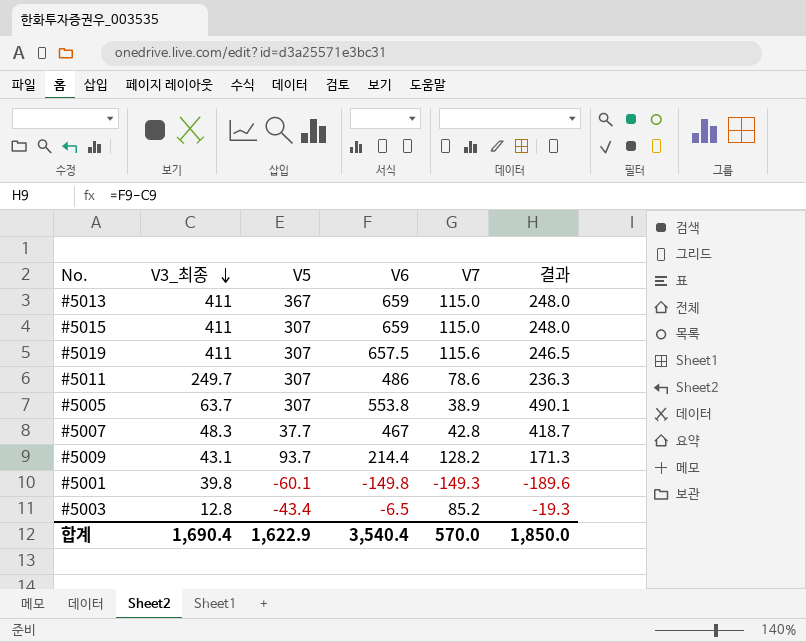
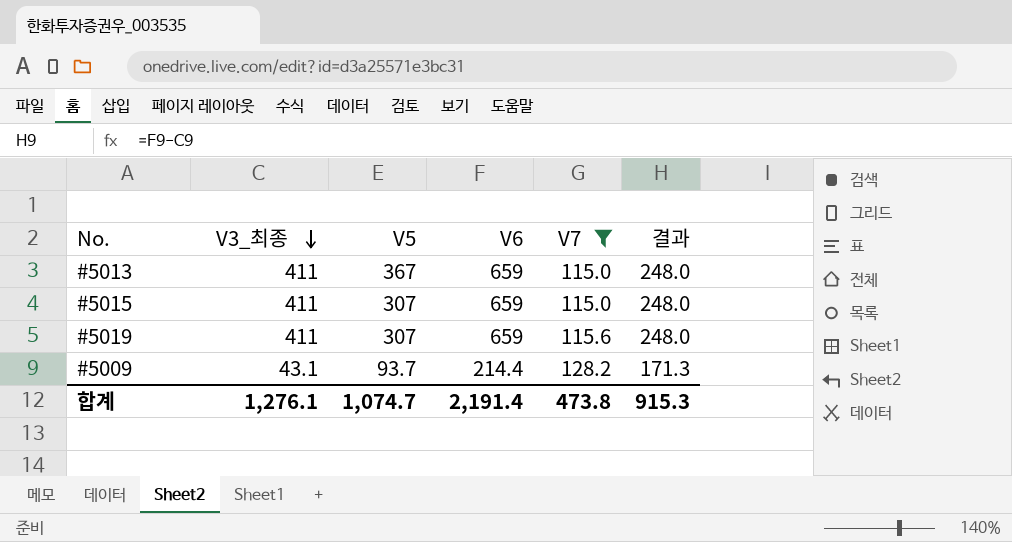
filter: none -> V7 >= 115.0
#5019 | V6: 657.5 -> 659
#5019 | 결과: 246.5 -> 248.0
합계 | V3_최종: 1,690.4 -> 1,276.1
합계 | V5: 1,622.9 -> 1,074.7
합계 | V6: 3,540.4 -> 2,191.4
합계 | V7: 570.0 -> 473.8
합계 | 결과: 1,850.0 -> 915.3

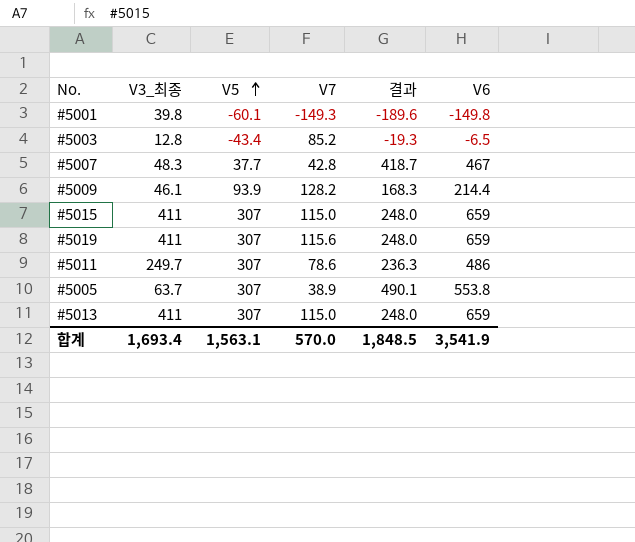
filter: V7 >= 115.0 -> none
row order: V3_최종 descending -> V5 ascending
column V6 | position: 4 -> 6
#5009 | V3_최종: 43.1 -> 46.1
#5009 | V5: 93.7 -> 93.9
#5009 | 결과: 171.3 -> 168.3
#5013 | V5: 367 -> 307
합계 | V3_최종: 1,276.1 -> 1,693.4
합계 | V5: 1,074.7 -> 1,563.1
합계 | V7: 473.8 -> 570.0
합계 | 결과: 915.3 -> 1,848.5
합계 | V6: 2,191.4 -> 3,541.9

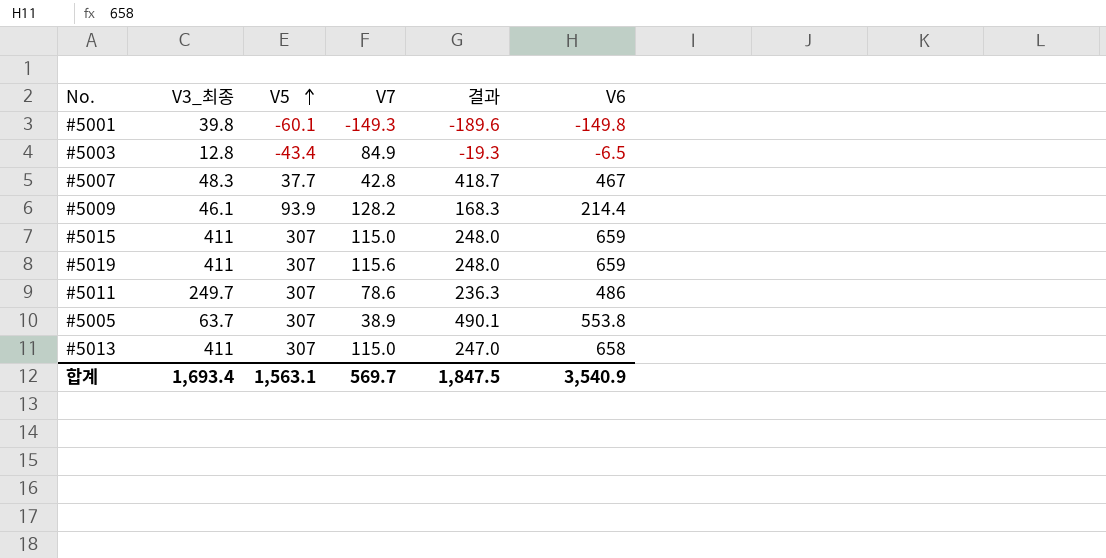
#5003 | V7: 85.2 -> 84.9
#5013 | 결과: 248.0 -> 247.0
#5013 | V6: 659 -> 658
합계 | V7: 570.0 -> 569.7
합계 | 결과: 1,848.5 -> 1,847.5
합계 | V6: 3,541.9 -> 3,540.9

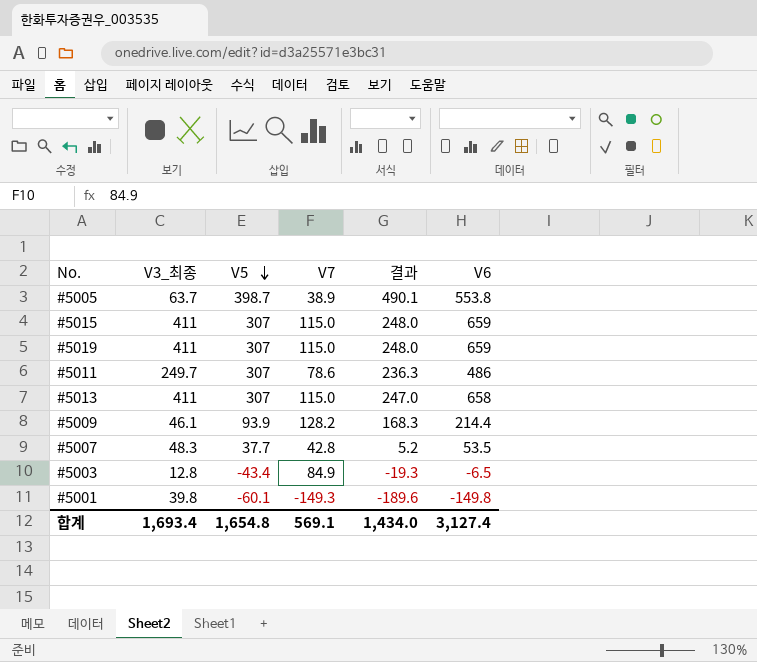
row order: V5 ascending -> V5 descending
#5005 | V5: 307 -> 398.7
#5019 | V7: 115.6 -> 115.0
#5007 | 결과: 418.7 -> 5.2
#5007 | V6: 467 -> 53.5
합계 | V5: 1,563.1 -> 1,654.8
합계 | V7: 569.7 -> 569.1
합계 | 결과: 1,847.5 -> 1,434.0
합계 | V6: 3,540.9 -> 3,127.4

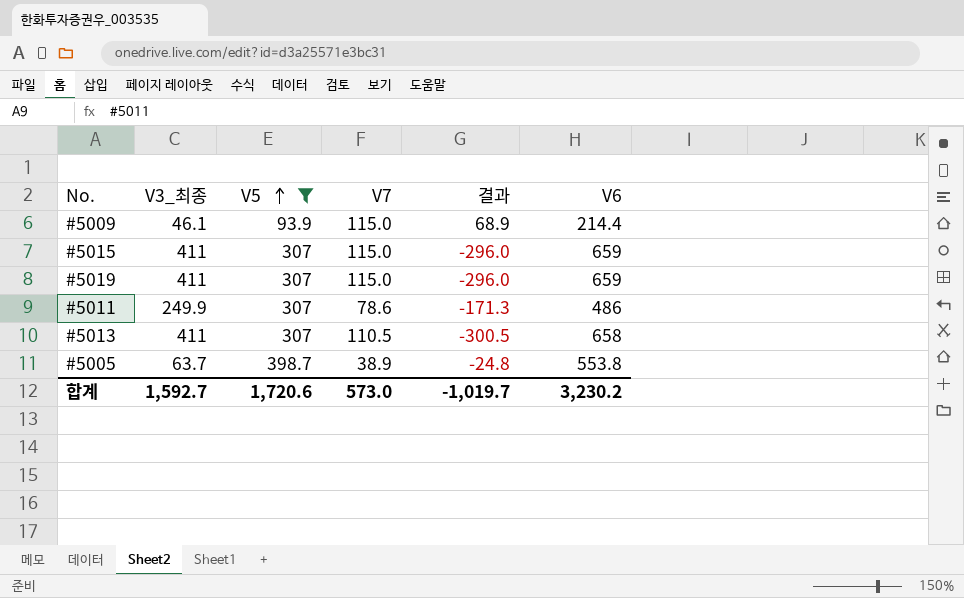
filter: none -> V5 >= 93.9
row order: V5 descending -> V5 ascending
column 결과 | formula: [V6] - [V3_최종] -> [V7] - [V3_최종]
#5009 | V7: 128.2 -> 115.0
#5011 | V3_최종: 249.7 -> 249.9
#5013 | V7: 115.0 -> 110.5
합계 | V3_최종: 1,693.4 -> 1,592.7
합계 | V5: 1,654.8 -> 1,720.6
합계 | V7: 569.1 -> 573.0
합계 | 결과: 1,434.0 -> -1,019.7
합계 | V6: 3,127.4 -> 3,230.2

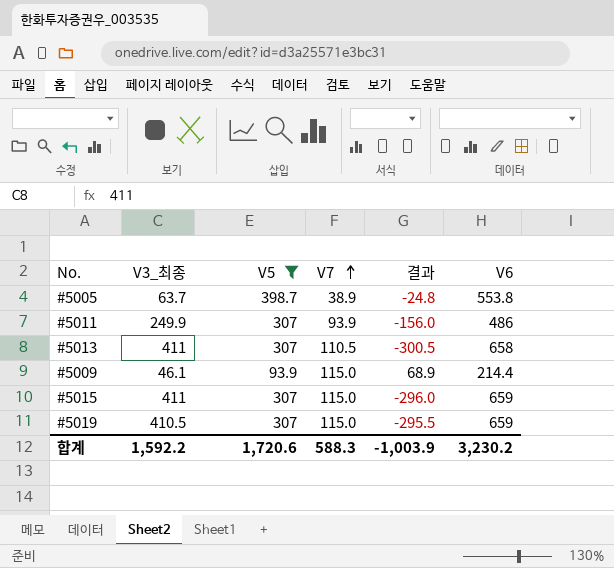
row order: V5 ascending -> V7 ascending
#5011 | V7: 78.6 -> 93.9
#5011 | 결과: -171.3 -> -156.0
#5019 | V3_최종: 411 -> 410.5
#5019 | 결과: -296.0 -> -295.5
합계 | V3_최종: 1,592.7 -> 1,592.2
합계 | V7: 573.0 -> 588.3
합계 | 결과: -1,019.7 -> -1,003.9

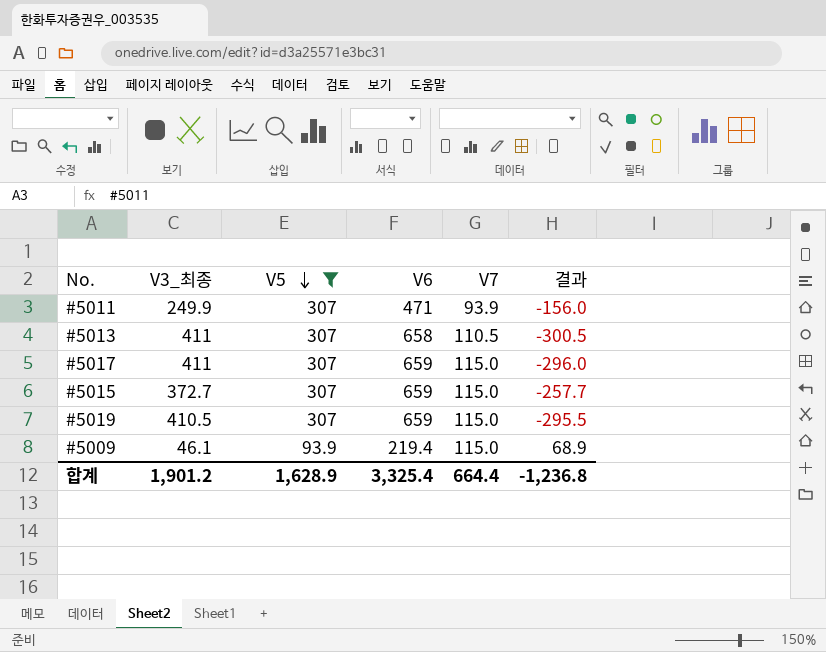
row order: V7 ascending -> V5 descending
column V6 | position: 6 -> 4
row #5005: 63.7 | 398.7 | 38.9 | -24.8 | 553.8 -> none
#5011 | V6: 486 -> 471
row #5017: none -> 411 | 307 | 659 | 115.0 | -296.0
#5015 | V3_최종: 411 -> 372.7
#5015 | 결과: -296.0 -> -257.7
#5009 | V6: 214.4 -> 219.4
합계 | V3_최종: 1,592.2 -> 1,901.2
합계 | V5: 1,720.6 -> 1,628.9
합계 | V6: 3,230.2 -> 3,325.4
합계 | V7: 588.3 -> 664.4
합계 | 결과: -1,003.9 -> -1,236.8

